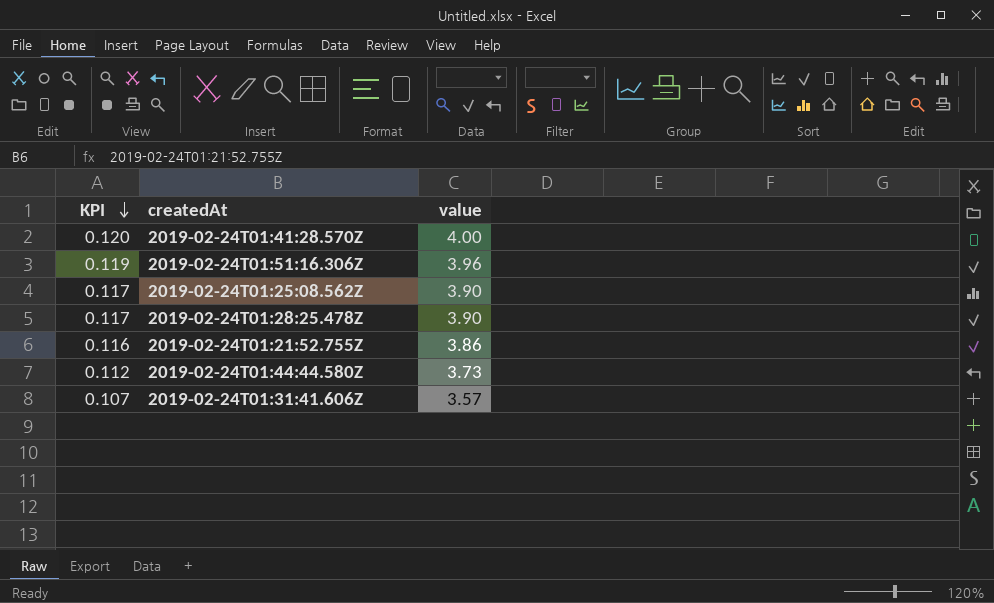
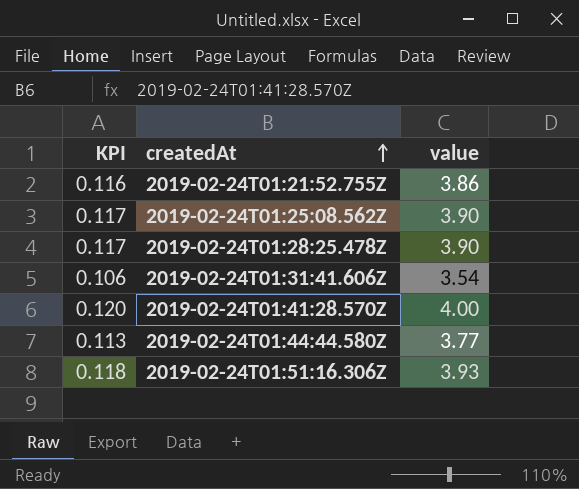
row order: KPI descending -> createdAt ascending
2019-02-24T01:31:41.606Z | KPI: 0.107 -> 0.106
2019-02-24T01:31:41.606Z | value: 3.57 -> 3.54
2019-02-24T01:44:44.580Z | KPI: 0.112 -> 0.113
2019-02-24T01:44:44.580Z | value: 3.73 -> 3.77
2019-02-24T01:51:16.306Z | KPI: 0.119 -> 0.118
2019-02-24T01:51:16.306Z | value: 3.96 -> 3.93

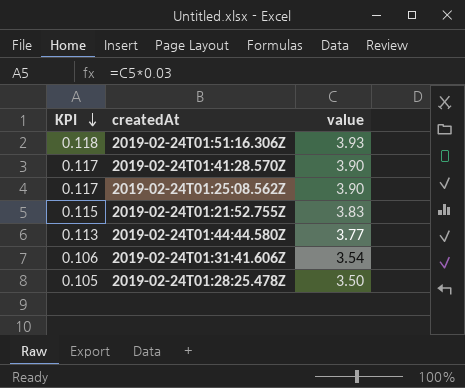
row order: createdAt ascending -> KPI descending
2019-02-24T01:41:28.570Z | KPI: 0.120 -> 0.117
2019-02-24T01:41:28.570Z | value: 4.00 -> 3.90
2019-02-24T01:21:52.755Z | KPI: 0.116 -> 0.115
2019-02-24T01:21:52.755Z | value: 3.86 -> 3.83
2019-02-24T01:28:25.478Z | KPI: 0.117 -> 0.105
2019-02-24T01:28:25.478Z | value: 3.90 -> 3.50

